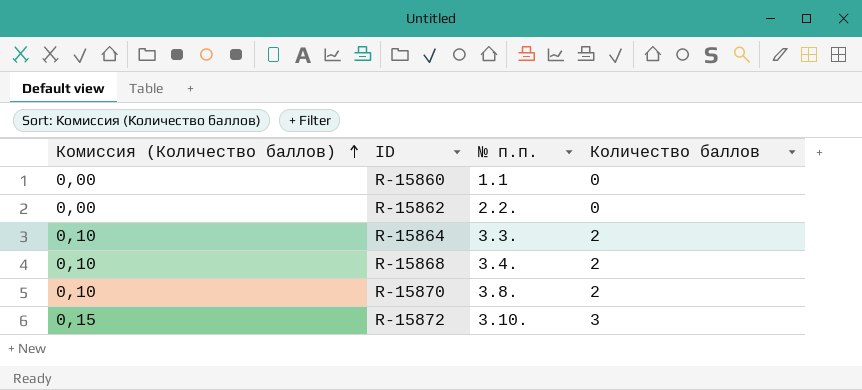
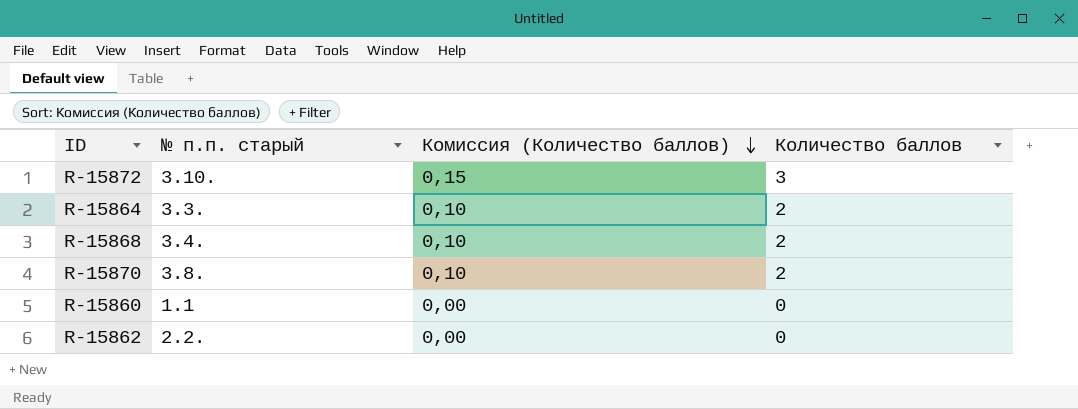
row order: Комиссия (Количество баллов) ascending -> Комиссия (Количество баллов) descending
column name: № п.п. -> № п.п. старый
column Комиссия (Количество баллов) | position: 1 -> 3

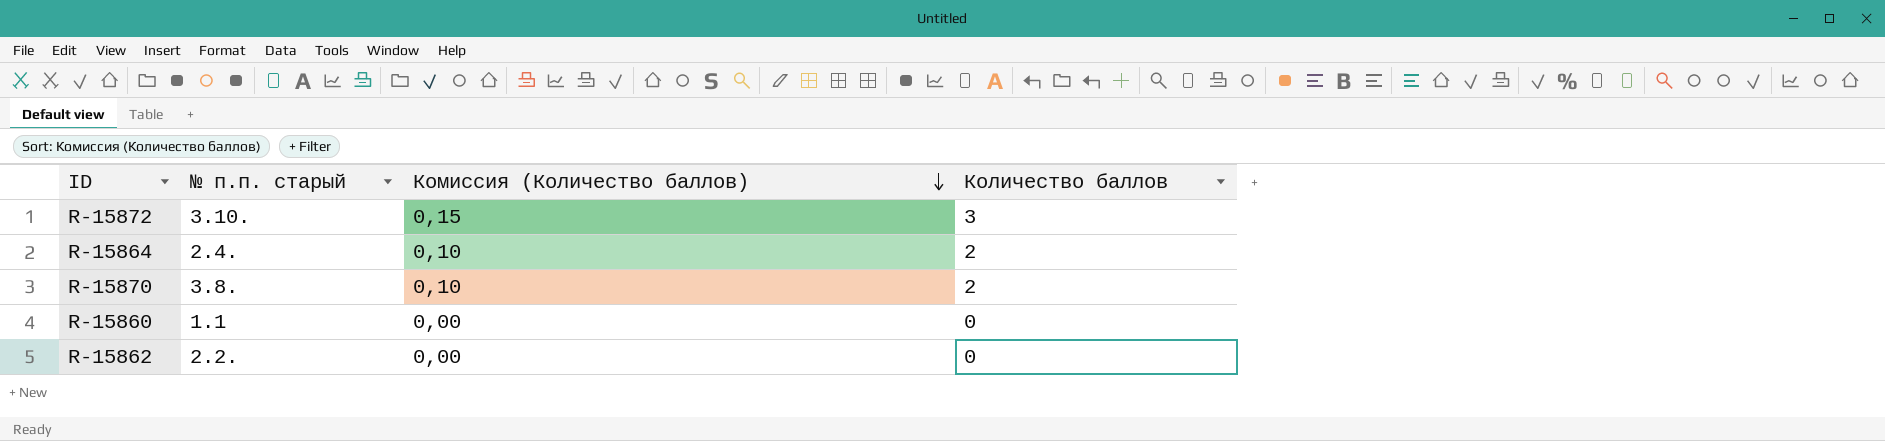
row R-15868: 3.4. | 0,10 | 2 -> none
R-15864 | № п.п. старый: 3.3. -> 2.4.

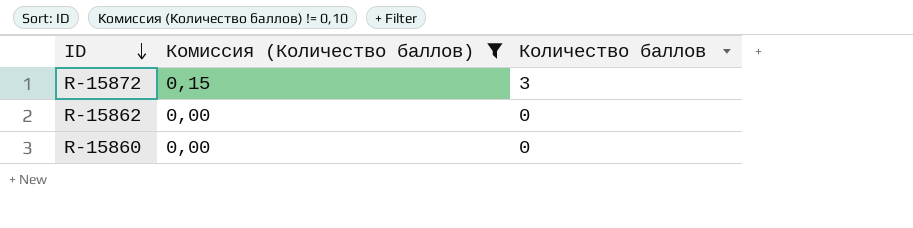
filter: none -> Комиссия (Количество баллов) != 0,10
row order: Комиссия (Количество баллов) descending -> ID descending
column № п.п. старый | position: 2 -> none

